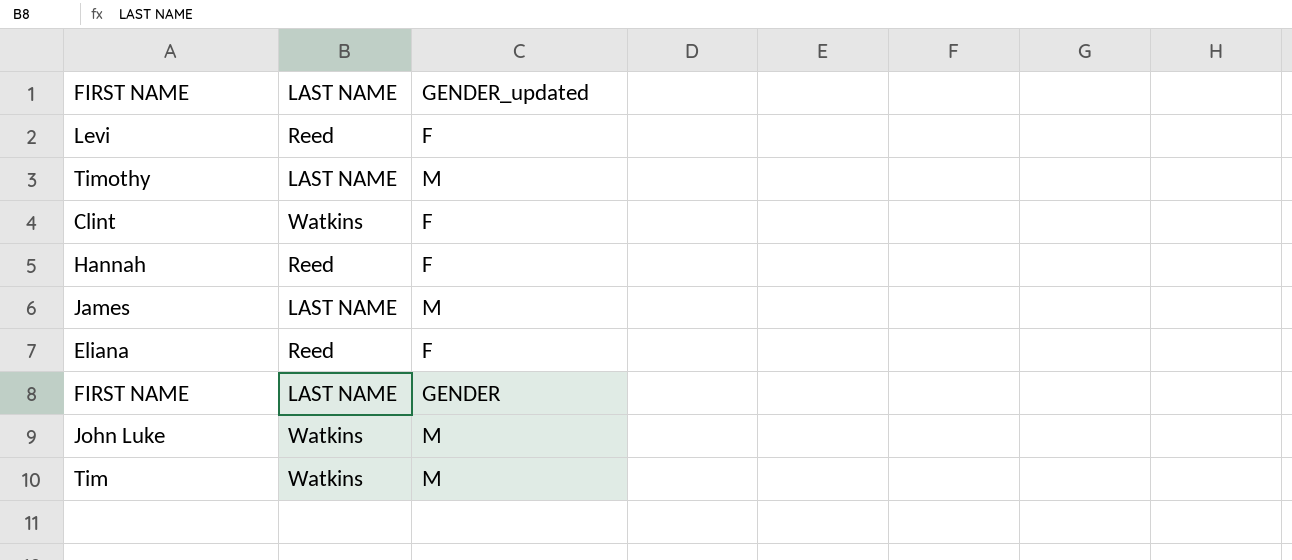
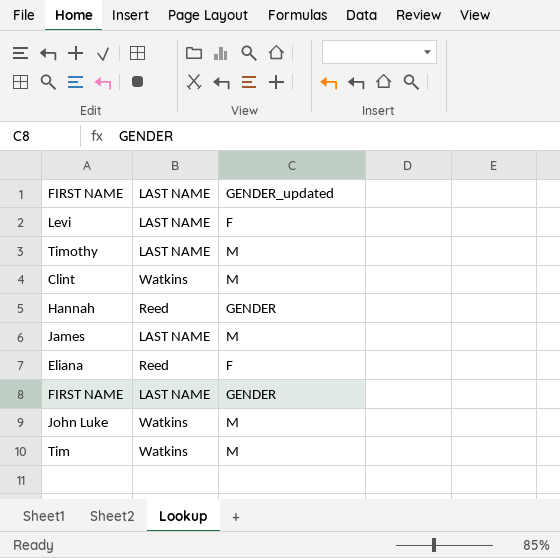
Levi | LAST NAME: Reed -> LAST NAME
Clint | GENDER_updated: F -> M
Hannah | GENDER_updated: F -> GENDER

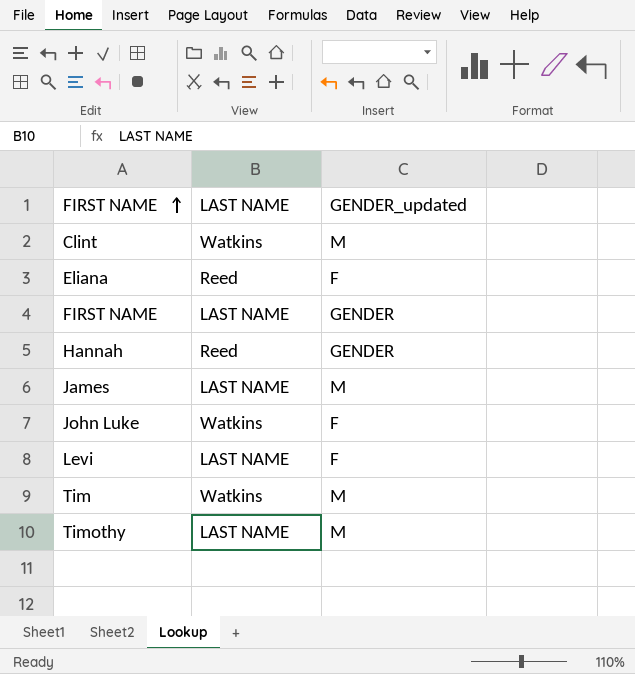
row order: none -> FIRST NAME ascending
John Luke | GENDER_updated: M -> F

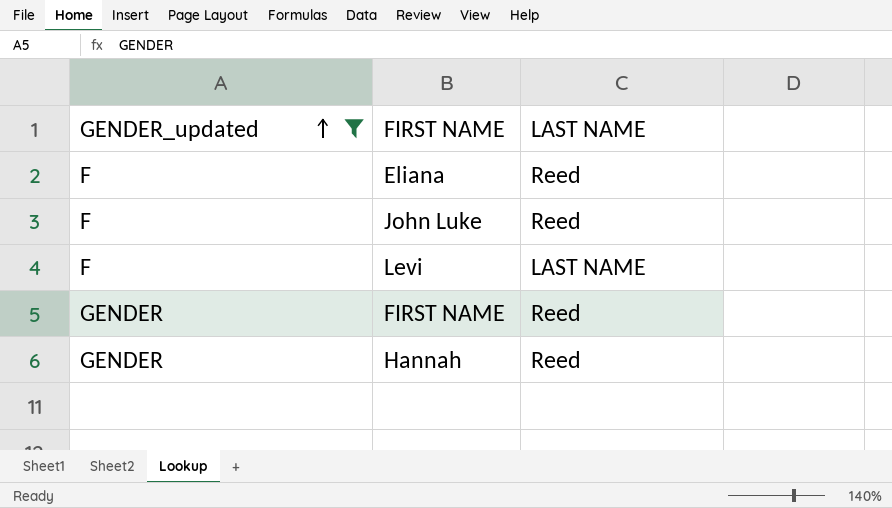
filter: none -> GENDER_updated != M
row order: FIRST NAME ascending -> GENDER_updated ascending
column GENDER_updated | position: 3 -> 1
John Luke | LAST NAME: Watkins -> Reed
FIRST NAME | LAST NAME: LAST NAME -> Reed

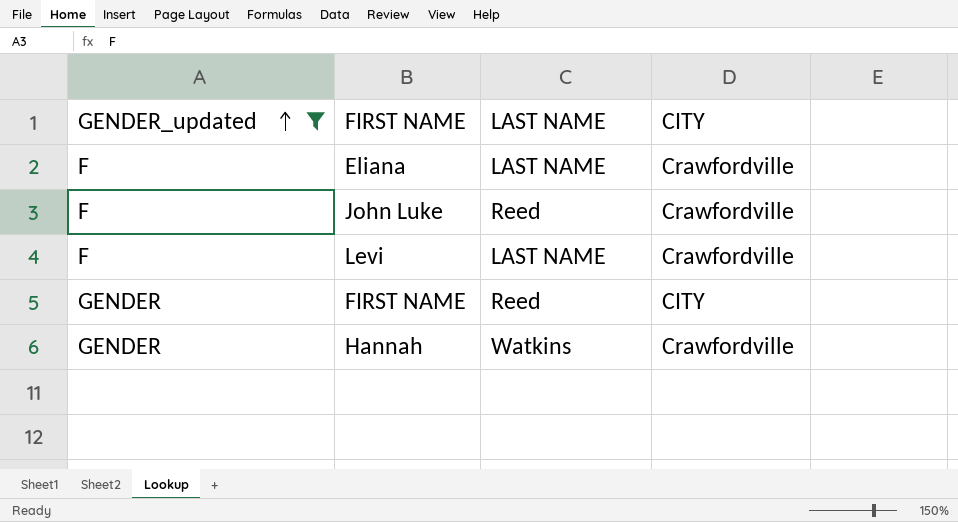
column CITY | position: none -> 4
Eliana | LAST NAME: Reed -> LAST NAME
Hannah | LAST NAME: Reed -> Watkins

